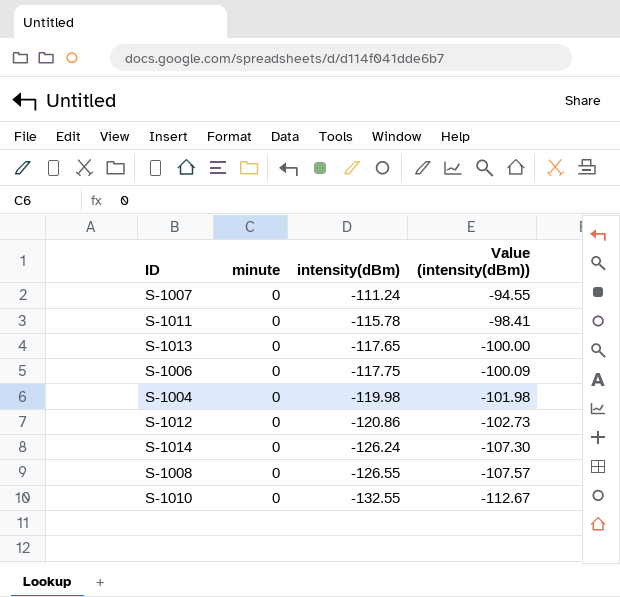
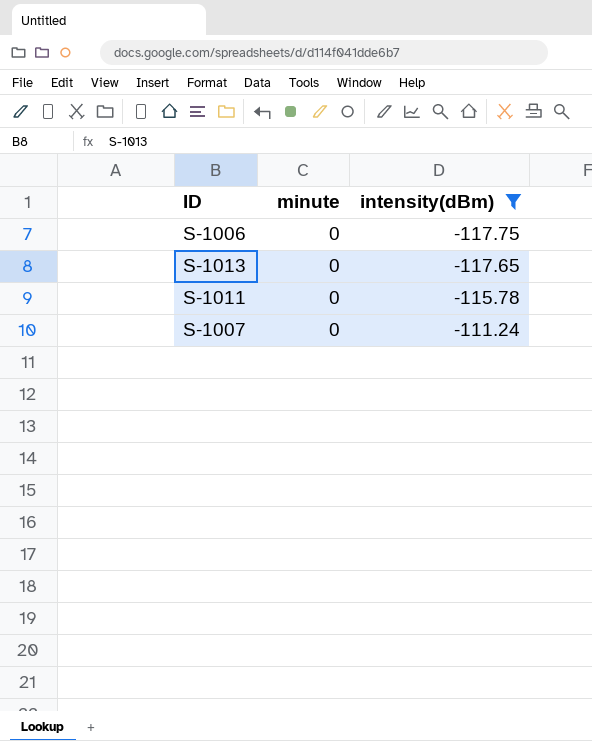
filter: none -> intensity(dBm) >= -117.75
row order: intensity(dBm) descending -> intensity(dBm) ascending
column Value (intensity(dBm)) | formula: [intensity(dBm)] * 0.85 -> none

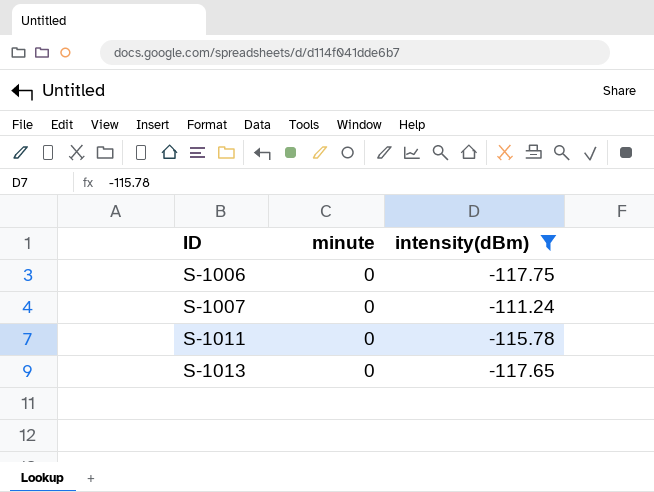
row order: intensity(dBm) ascending -> ID ascending

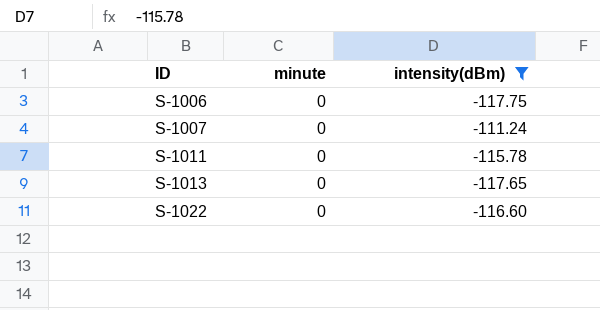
row S-1022: none -> 0 | -116.60

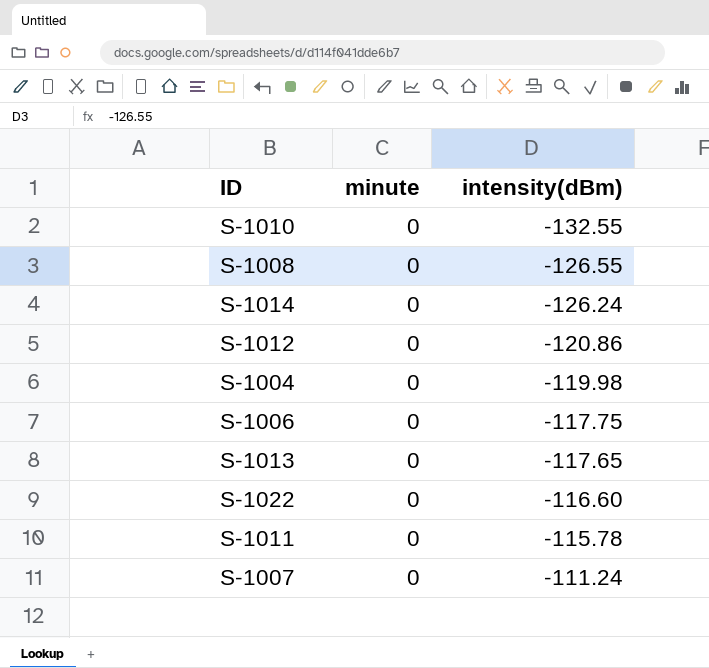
filter: intensity(dBm) >= -117.75 -> none
row order: ID ascending -> intensity(dBm) ascending

